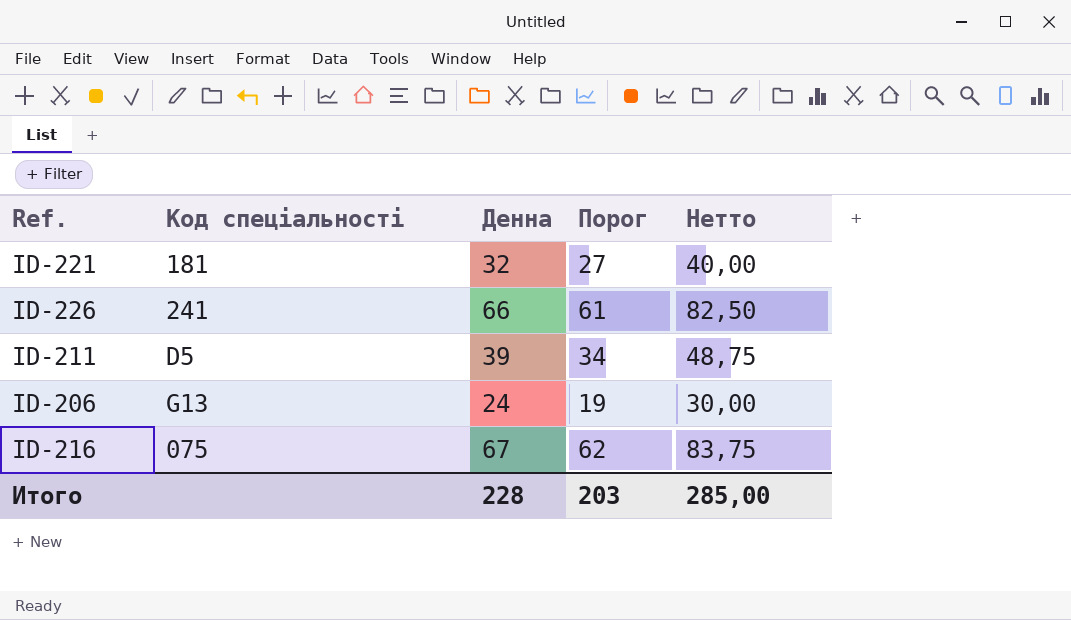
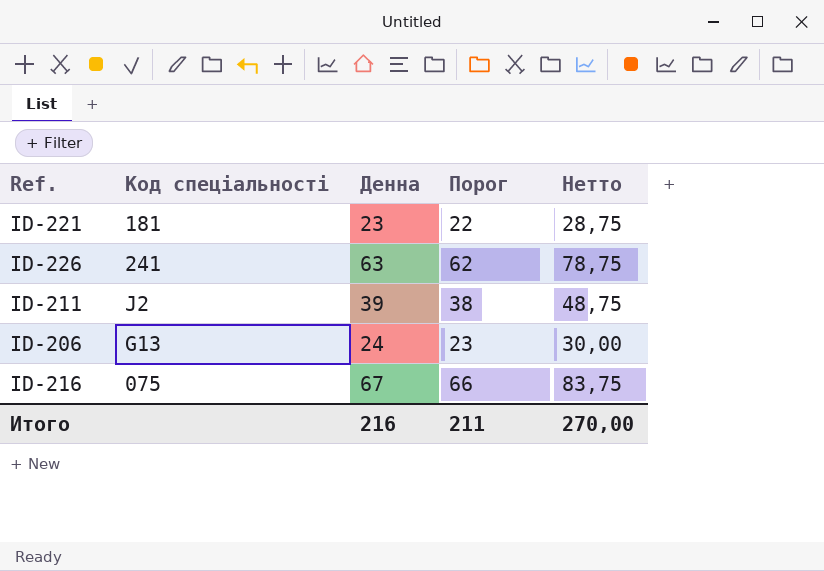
column Порог | formula: [Денна] - 5 -> [Денна] - 1
ID-221 | Денна: 32 -> 23
ID-221 | Нетто: 40,00 -> 28,75
ID-226 | Денна: 66 -> 63
ID-226 | Нетто: 82,50 -> 78,75
ID-211 | Код спеціальності: D5 -> J2
Итого | Денна: 228 -> 216
Итого | Порог: 203 -> 211
Итого | Нетто: 285,00 -> 270,00

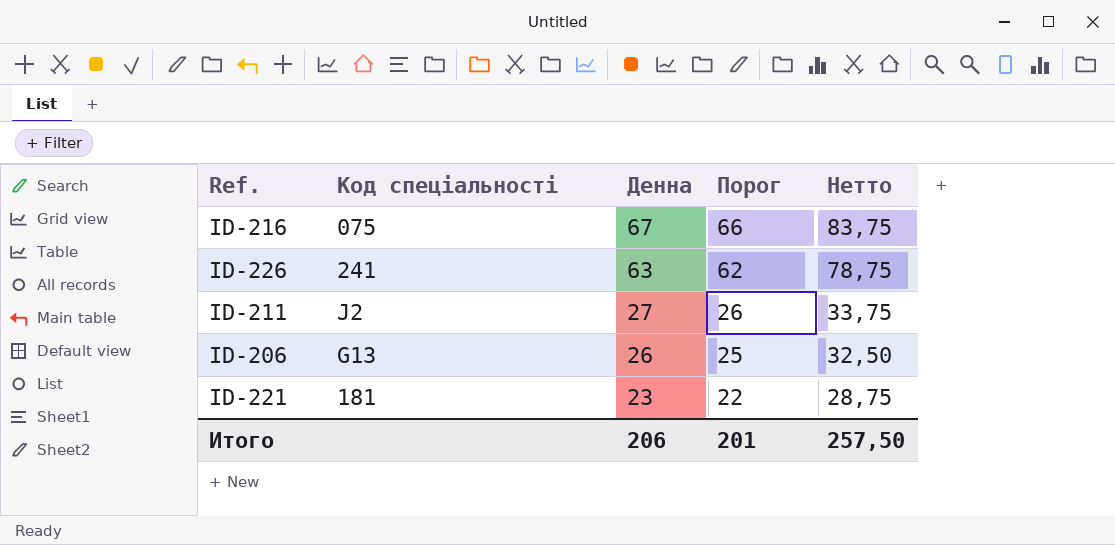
row order: none -> Денна descending
ID-211 | Денна: 39 -> 27
ID-211 | Порог: 38 -> 26
ID-211 | Нетто: 48,75 -> 33,75
ID-206 | Денна: 24 -> 26
ID-206 | Порог: 23 -> 25
ID-206 | Нетто: 30,00 -> 32,50
Итого | Денна: 216 -> 206
Итого | Порог: 211 -> 201
Итого | Нетто: 270,00 -> 257,50

